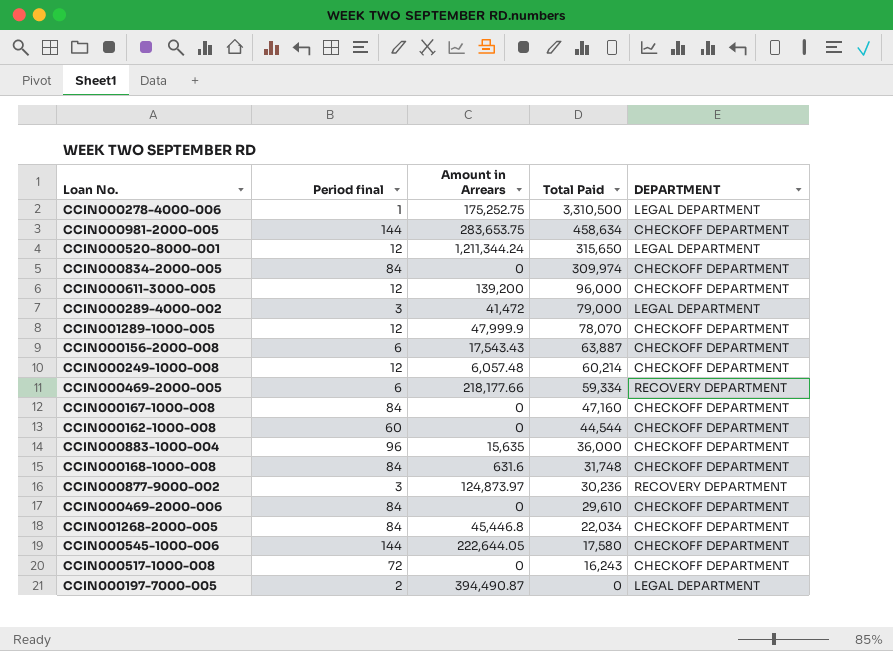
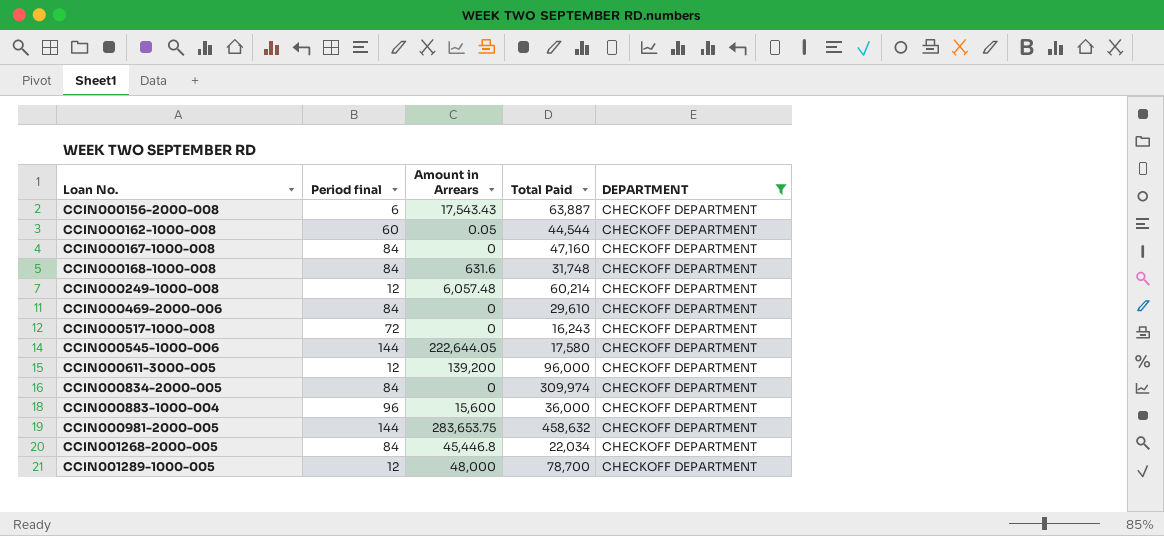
filter: none -> DEPARTMENT = CHECKOFF DEPARTMENT
row order: Total Paid descending -> Loan No. ascending
CCIN000162-1000-008 | Amount in Arrears: 0 -> 0.05
CCIN000883-1000-004 | Amount in Arrears: 15,635 -> 15,600
CCIN000981-2000-005 | Total Paid: 458,634 -> 458,632
CCIN001289-1000-005 | Amount in Arrears: 47,999.9 -> 48,000
CCIN001289-1000-005 | Total Paid: 78,070 -> 78,700

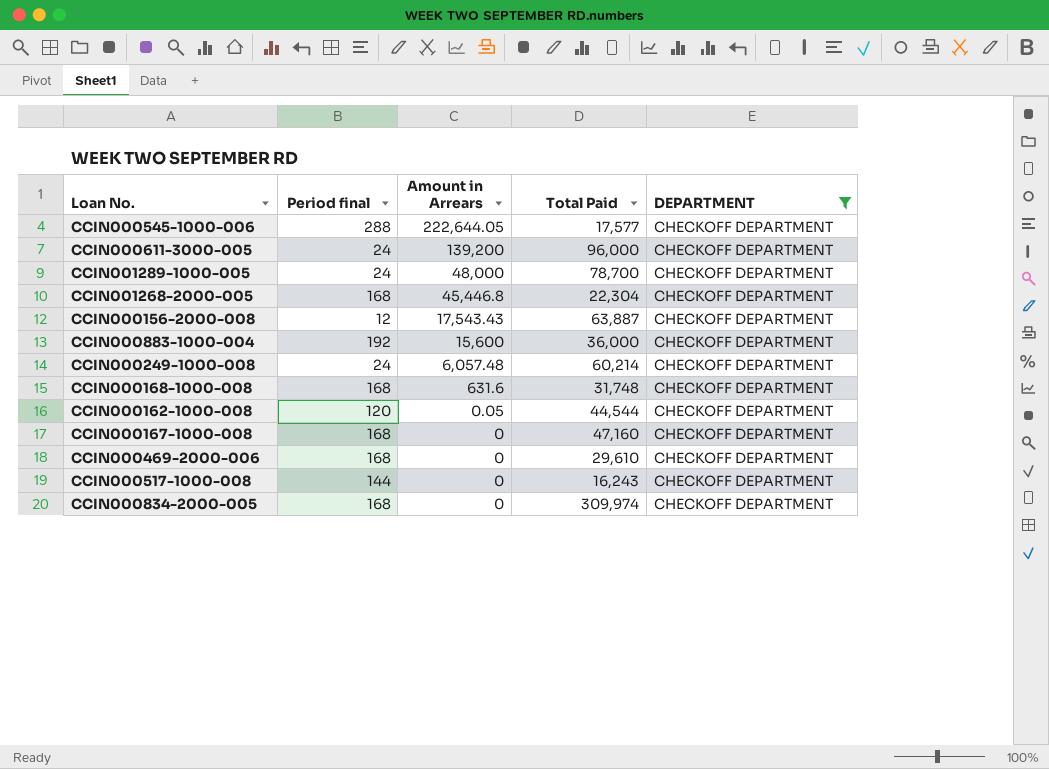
row order: Loan No. ascending -> Amount in Arrears descending
row CCIN000981-2000-005: 144 | 283,653.75 | 458,632 | CHECKOFF DEPARTMENT -> none
CCIN000545-1000-006 | Period final: 144 -> 288
CCIN000545-1000-006 | Total Paid: 17,580 -> 17,577
CCIN000611-3000-005 | Period final: 12 -> 24
CCIN001289-1000-005 | Period final: 12 -> 24
CCIN001268-2000-005 | Period final: 84 -> 168
CCIN001268-2000-005 | Total Paid: 22,034 -> 22,304
CCIN000156-2000-008 | Period final: 6 -> 12
CCIN000883-1000-004 | Period final: 96 -> 192
CCIN000249-1000-008 | Period final: 12 -> 24
CCIN000168-1000-008 | Period final: 84 -> 168
CCIN000162-1000-008 | Period final: 60 -> 120
CCIN000167-1000-008 | Period final: 84 -> 168
CCIN000469-2000-006 | Period final: 84 -> 168
CCIN000517-1000-008 | Period final: 72 -> 144
CCIN000834-2000-005 | Period final: 84 -> 168

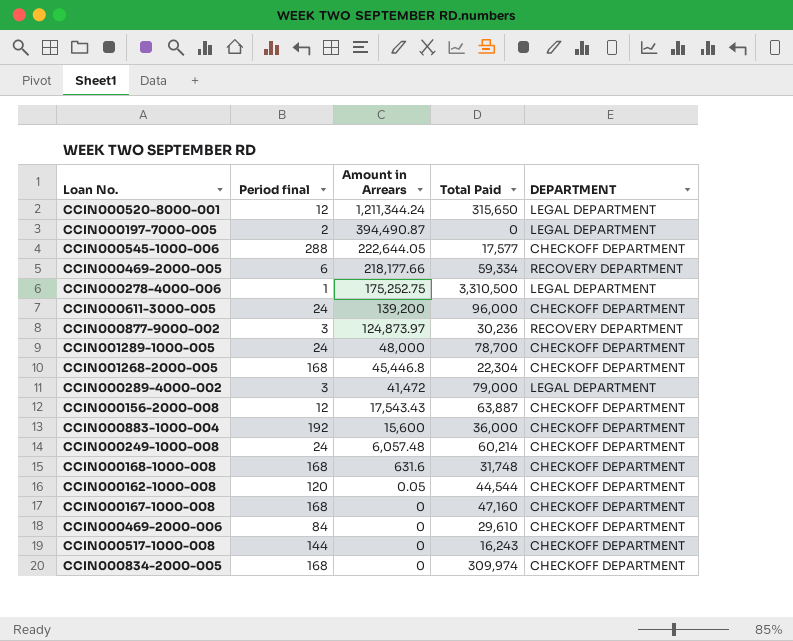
filter: DEPARTMENT = CHECKOFF DEPARTMENT -> none
CCIN000469-2000-006 | Period final: 168 -> 84

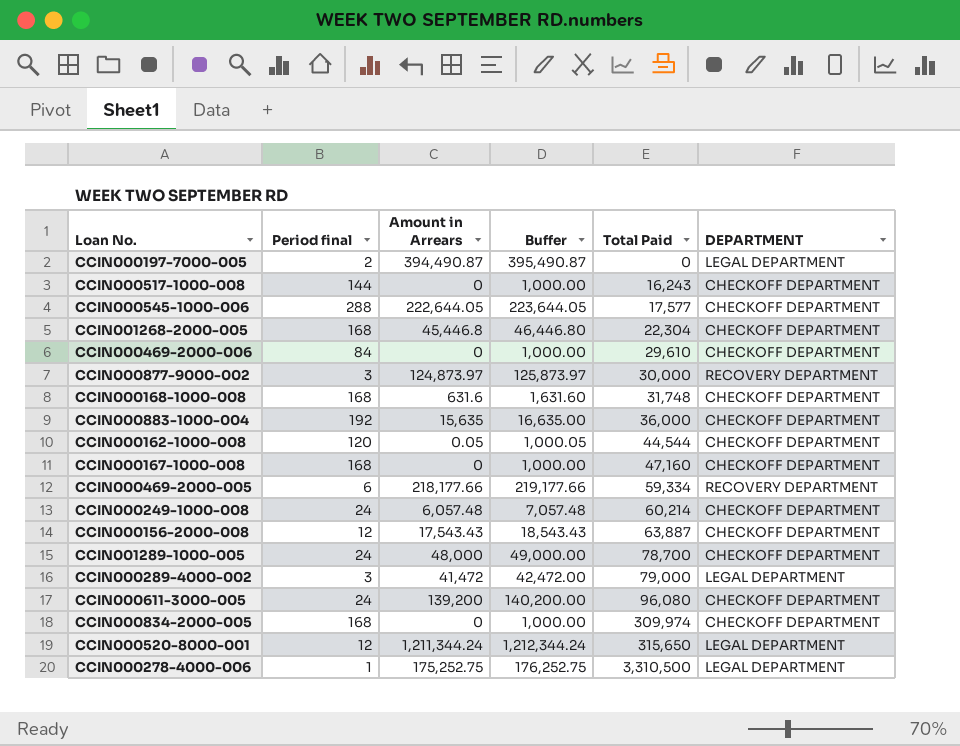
row order: Amount in Arrears descending -> Total Paid ascending
column Buffer | formula: none -> [Amount in Arrears] + 1000
CCIN000877-9000-002 | Total Paid: 30,236 -> 30,000
CCIN000883-1000-004 | Amount in Arrears: 15,600 -> 15,635
CCIN000611-3000-005 | Total Paid: 96,000 -> 96,080

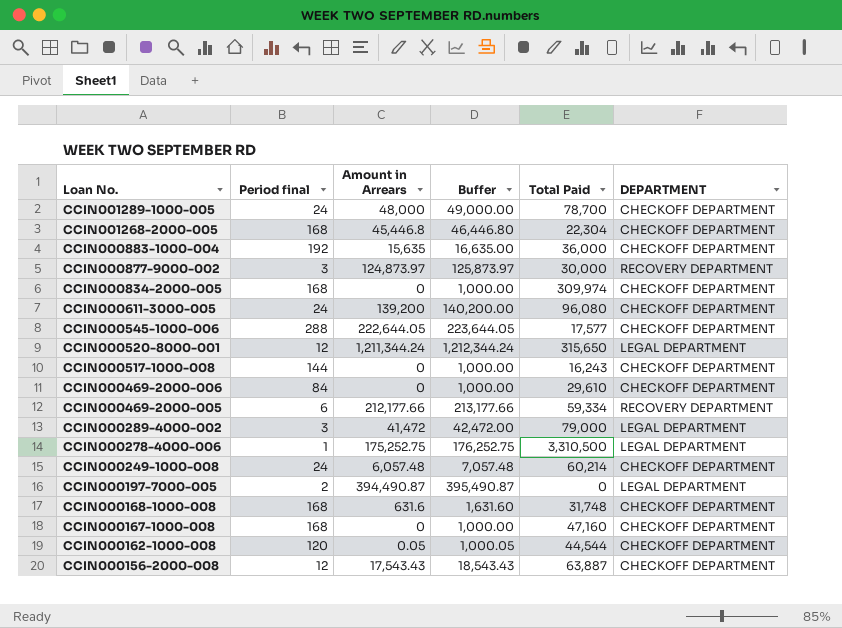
row order: Total Paid ascending -> Loan No. descending
CCIN000469-2000-005 | Amount in Arrears: 218,177.66 -> 212,177.66
CCIN000469-2000-005 | Buffer: 219,177.66 -> 213,177.66

